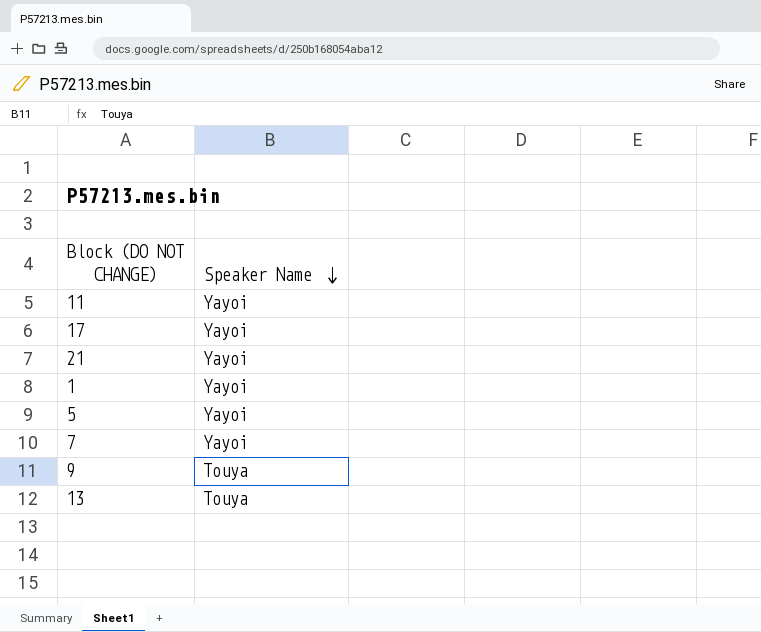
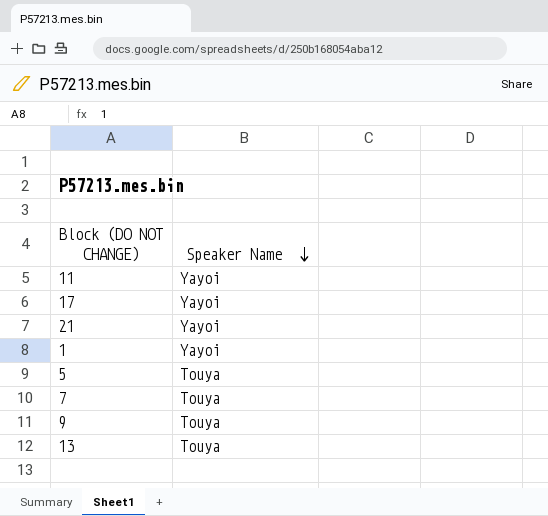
5 | Speaker Name: Yayoi -> Touya
7 | Speaker Name: Yayoi -> Touya

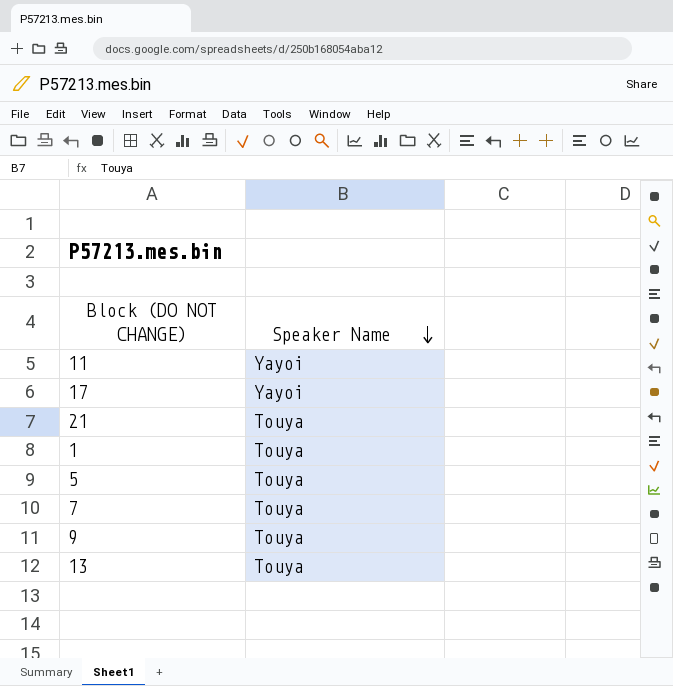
21 | Speaker Name: Yayoi -> Touya
1 | Speaker Name: Yayoi -> Touya

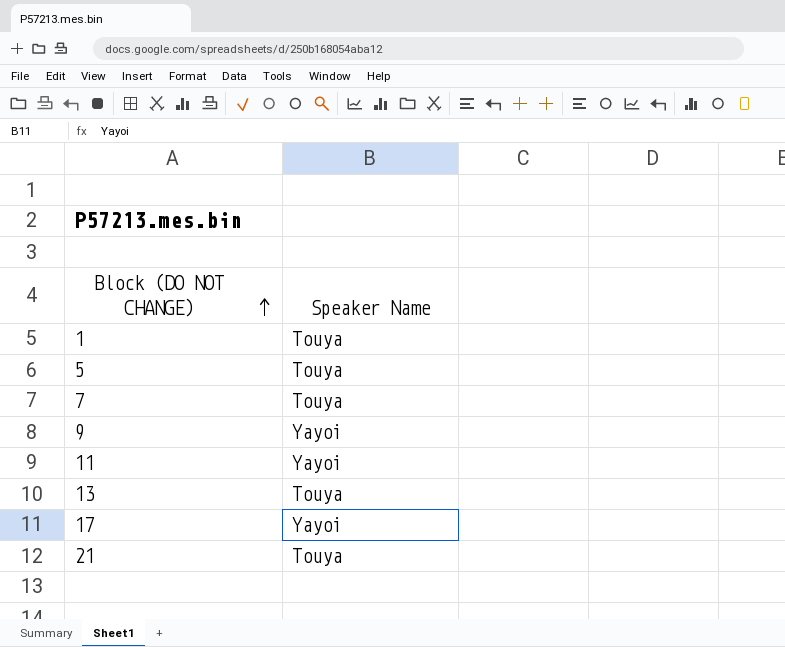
row order: Speaker Name descending -> Block (DO NOT CHANGE) ascending
9 | Speaker Name: Touya -> Yayoi

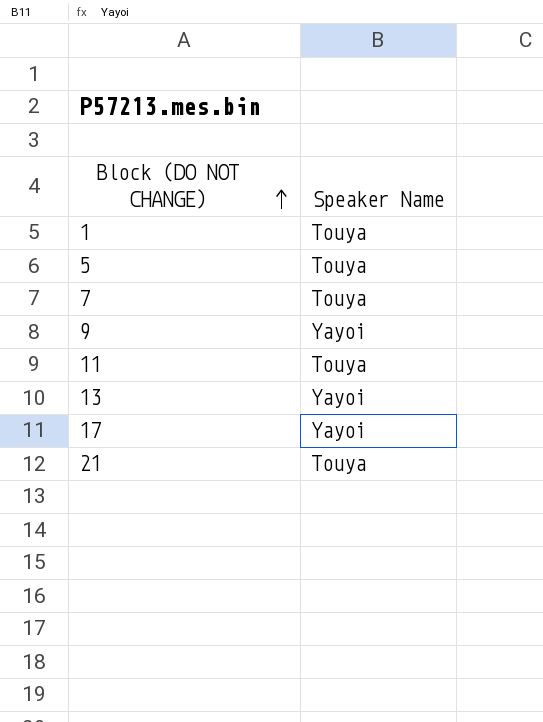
11 | Speaker Name: Yayoi -> Touya
13 | Speaker Name: Touya -> Yayoi

